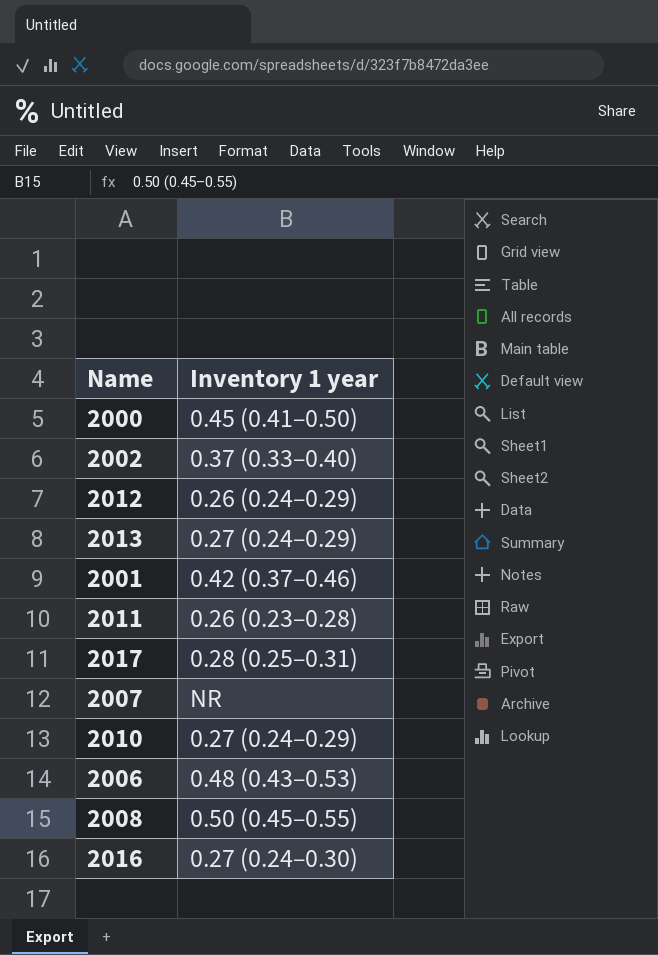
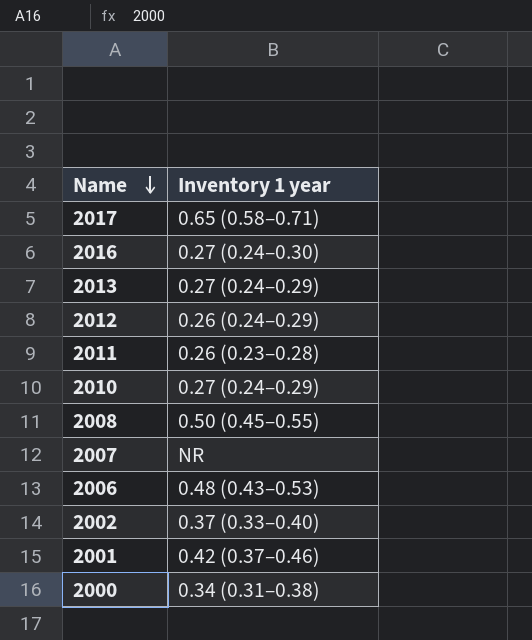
row order: none -> Name descending
2017 | Inventory 1 year: 0.28 (0.25–0.31) -> 0.65 (0.58–0.71)
2000 | Inventory 1 year: 0.45 (0.41–0.50) -> 0.34 (0.31–0.38)

